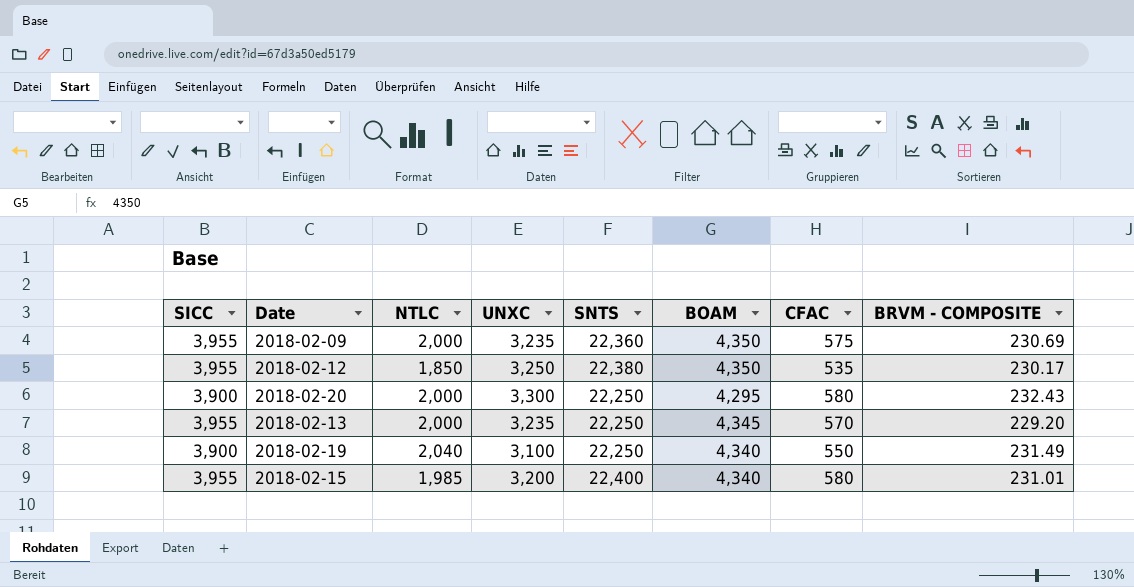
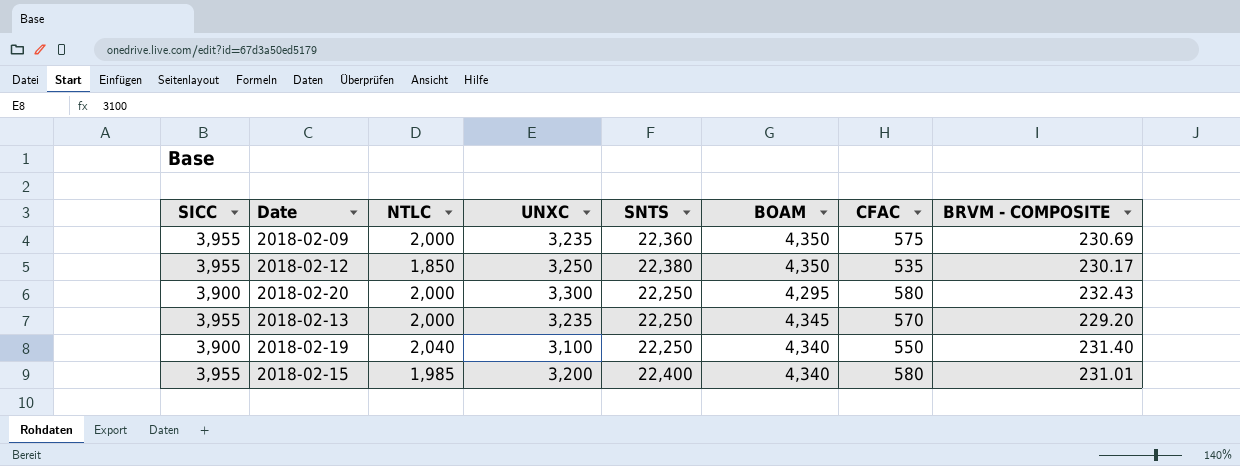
2018-02-19 | BRVM - COMPOSITE: 231.49 -> 231.40

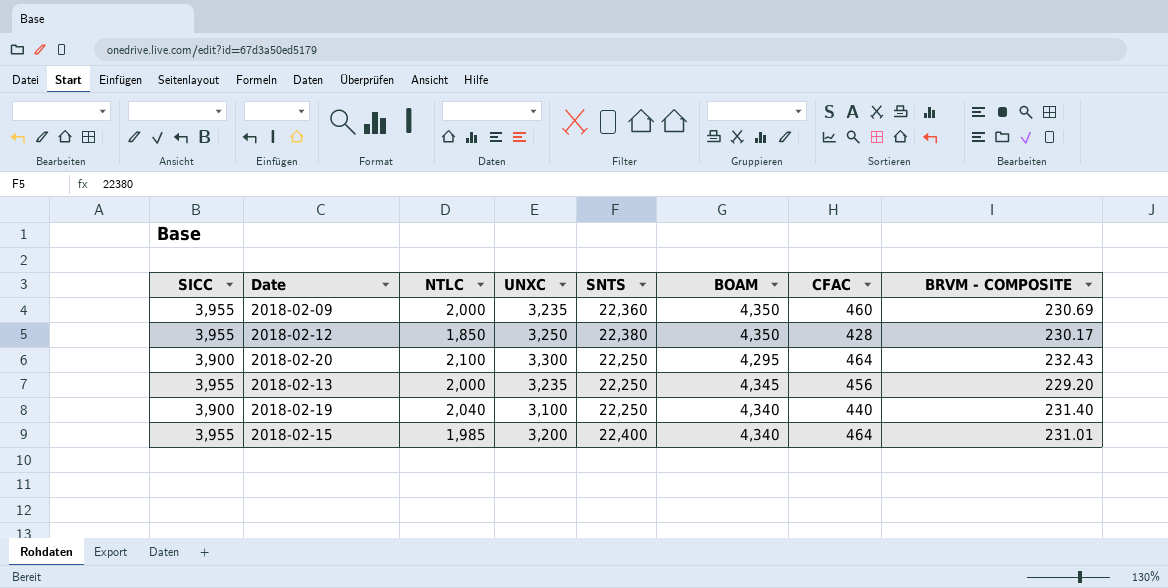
2018-02-09 | CFAC: 575 -> 460
2018-02-12 | CFAC: 535 -> 428
2018-02-20 | NTLC: 2,000 -> 2,100
2018-02-20 | CFAC: 580 -> 464
2018-02-13 | CFAC: 570 -> 456
2018-02-19 | CFAC: 550 -> 440
2018-02-15 | CFAC: 580 -> 464

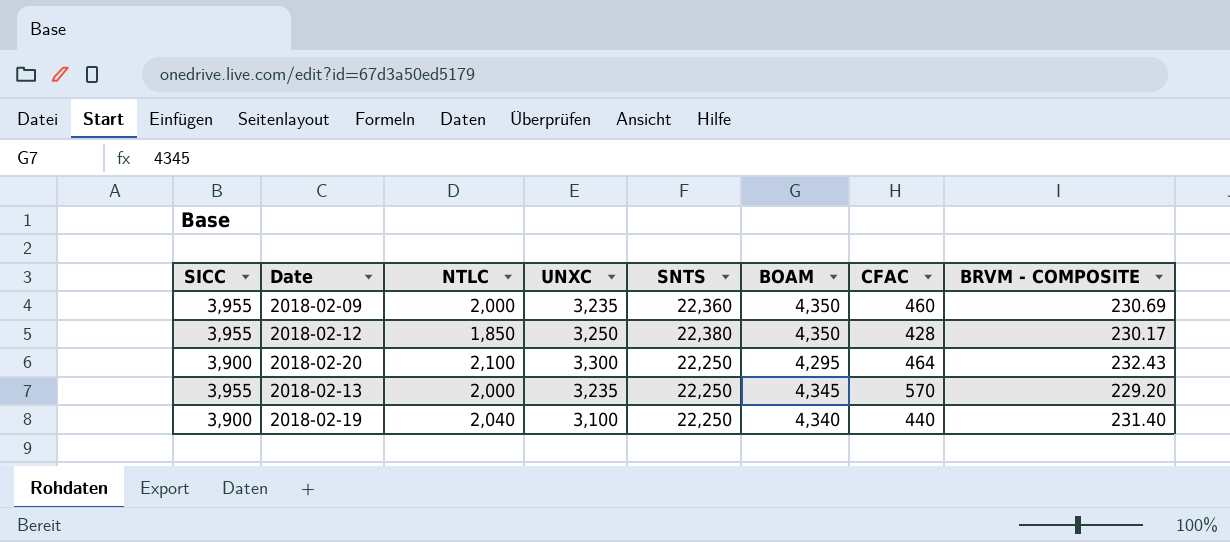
row 2018-02-15: 3,955 | 1,985 | 3,200 | 22,400 | 4,340 | 464 | 231.01 -> none
2018-02-13 | CFAC: 456 -> 570

